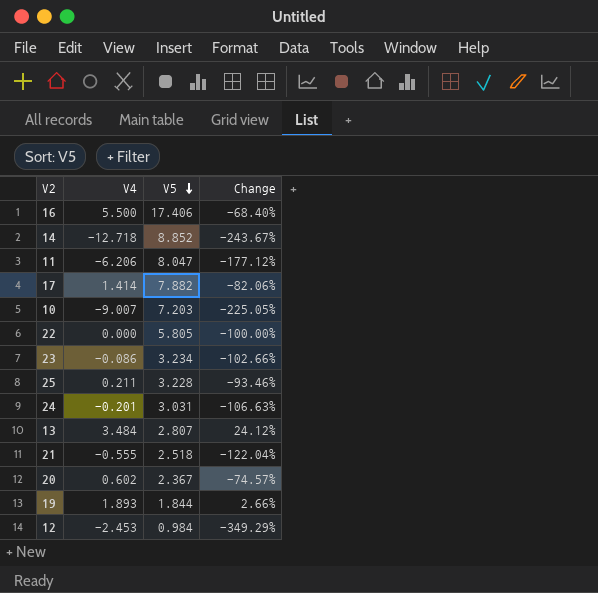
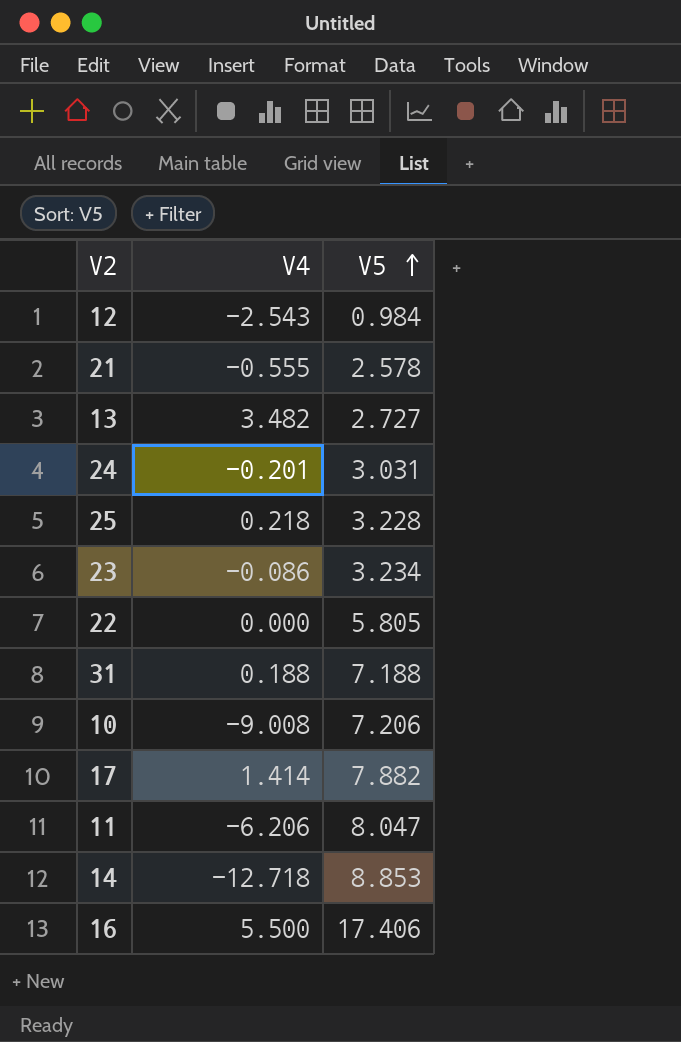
row order: V5 descending -> V5 ascending
column Change | formula: ([V4] - [V5]) / [V5] -> none
row 20: 0.602 | 2.367 | -74.57% -> none
row 19: 1.893 | 1.844 | 2.66% -> none
12 | V4: -2.453 -> -2.543
21 | V5: 2.518 -> 2.578
13 | V4: 3.484 -> 3.482
13 | V5: 2.807 -> 2.727
25 | V4: 0.211 -> 0.218
row 31: none -> 0.188 | 7.188
10 | V4: -9.007 -> -9.008
10 | V5: 7.203 -> 7.206
14 | V5: 8.852 -> 8.853

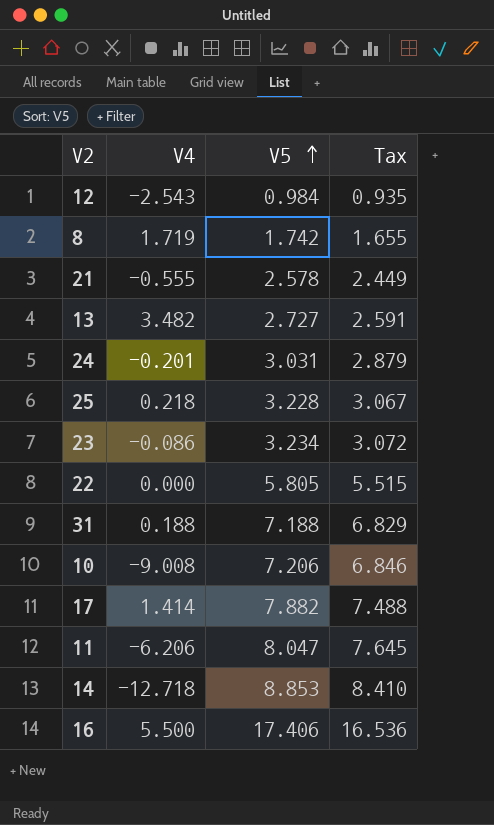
column Tax | formula: none -> [V5] * 0.95
row 8: none -> 1.719 | 1.742 | 1.655

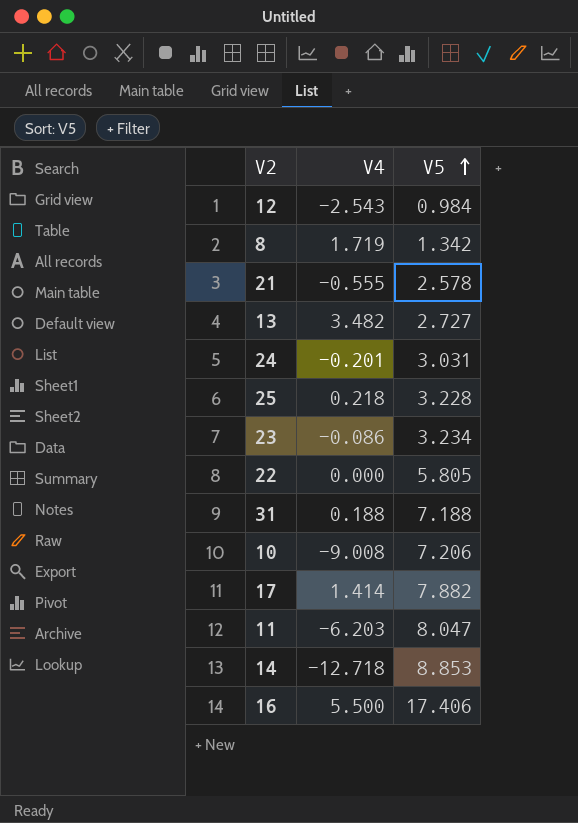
column Tax | formula: [V5] * 0.95 -> none
8 | V5: 1.742 -> 1.342
11 | V4: -6.206 -> -6.203

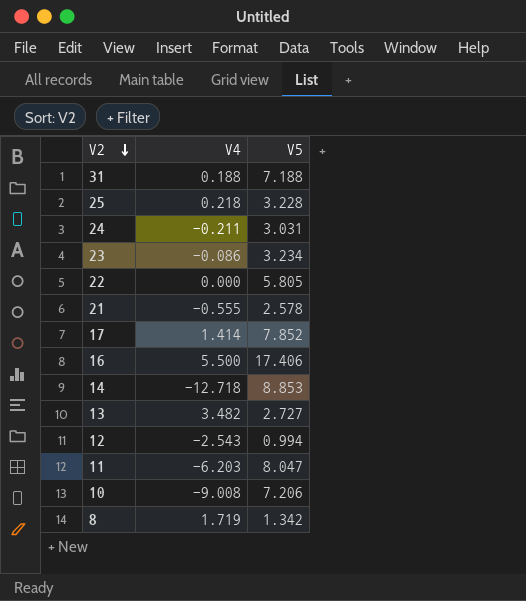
row order: V5 ascending -> V2 descending
24 | V4: -0.201 -> -0.211
17 | V5: 7.882 -> 7.852
12 | V5: 0.984 -> 0.994

